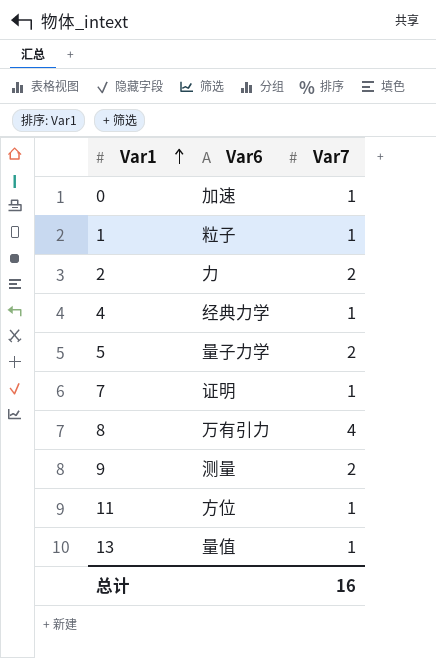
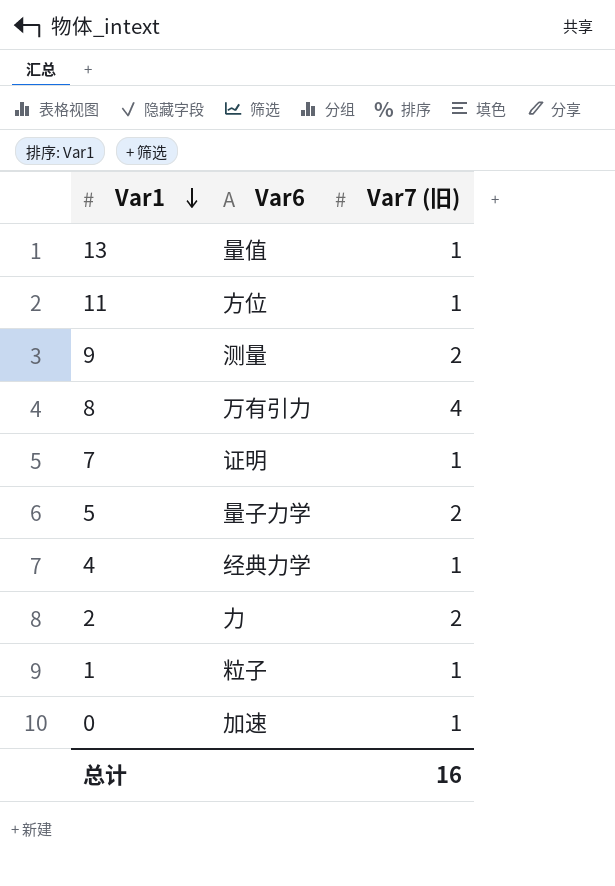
row order: Var1 ascending -> Var1 descending
column name: Var7 -> Var7 (旧)

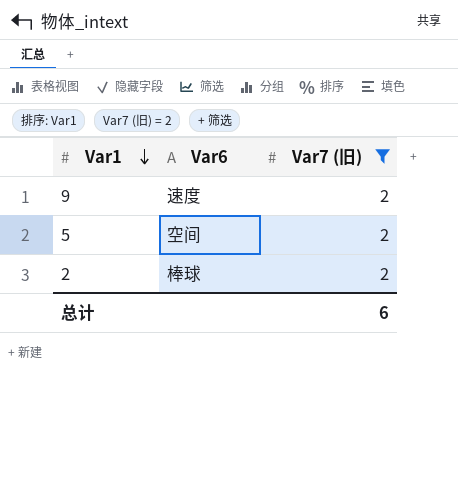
filter: none -> Var7 (旧) = 2
9 | Var6: 测量 -> 速度
5 | Var6: 量子力学 -> 空间
2 | Var6: 力 -> 棒球
总计 | Var7 (旧): 16 -> 6

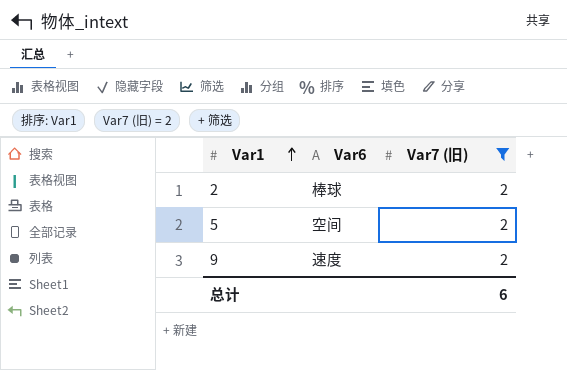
row order: Var1 descending -> Var1 ascending

